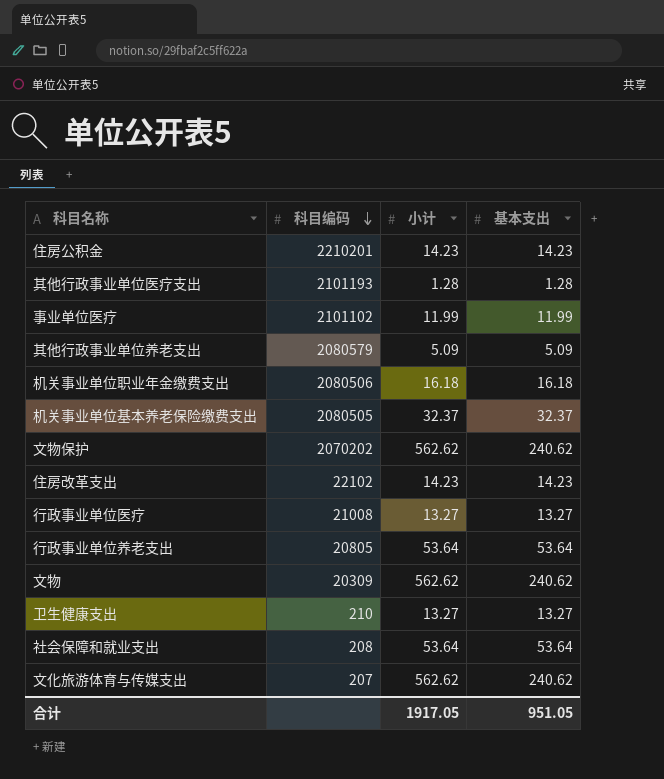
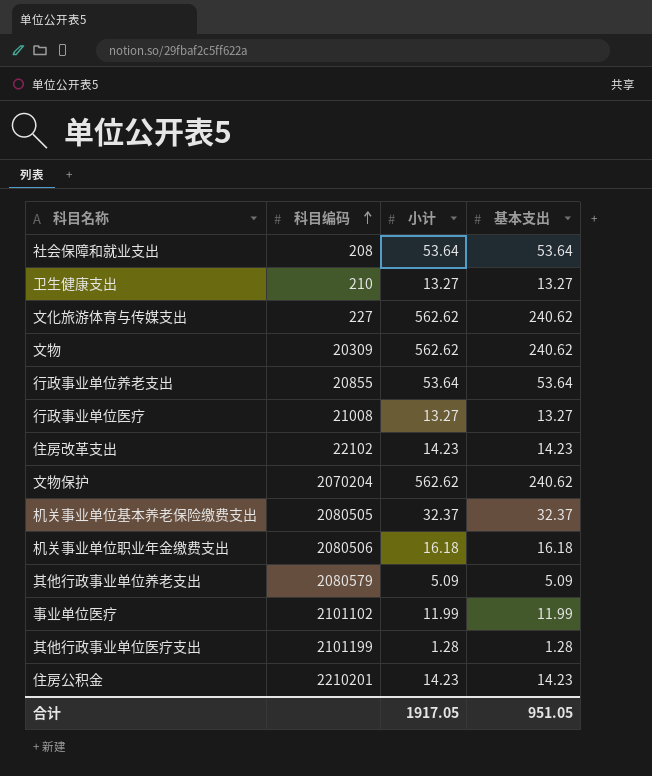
row order: 科目编码 descending -> 科目编码 ascending
文化旅游体育与传媒支出 | 科目编码: 207 -> 227
行政事业单位养老支出 | 科目编码: 20805 -> 20855
文物保护 | 科目编码: 2070202 -> 2070204
其他行政事业单位医疗支出 | 科目编码: 2101193 -> 2101199

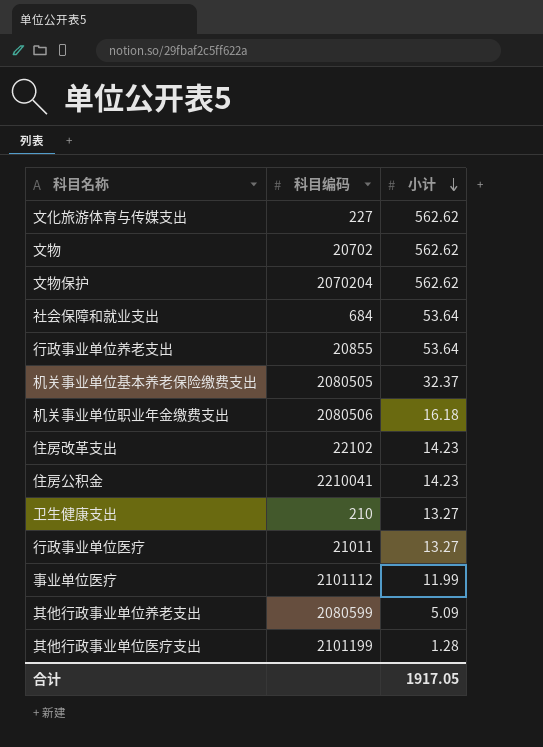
row order: 科目编码 ascending -> 小计 descending
column 基本支出 | position: 4 -> none
文物 | 科目编码: 20309 -> 20702
社会保障和就业支出 | 科目编码: 208 -> 684
住房公积金 | 科目编码: 2210201 -> 2210041
行政事业单位医疗 | 科目编码: 21008 -> 21011
事业单位医疗 | 科目编码: 2101102 -> 2101112
其他行政事业单位养老支出 | 科目编码: 2080579 -> 2080599

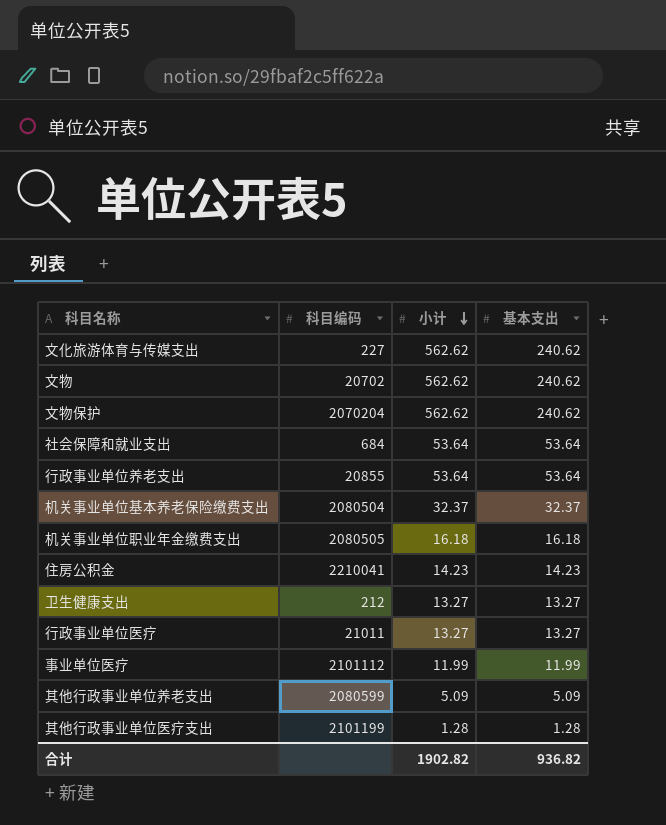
column 基本支出 | position: none -> 4
row 住房改革支出: 22102 | 14.23 -> none
机关事业单位基本养老保险缴费支出 | 科目编码: 2080505 -> 2080504
机关事业单位职业年金缴费支出 | 科目编码: 2080506 -> 2080505
卫生健康支出 | 科目编码: 210 -> 212
合计 | 小计: 1917.05 -> 1902.82

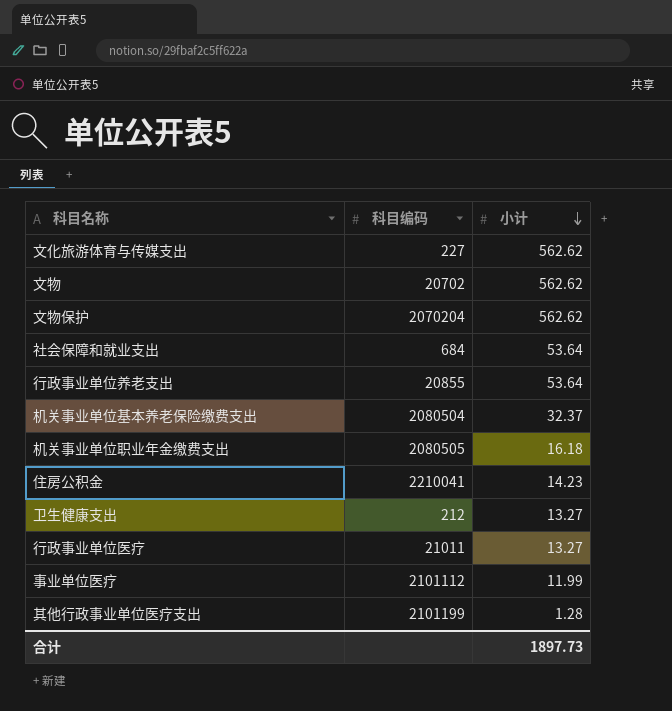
column 基本支出 | position: 4 -> none
row 其他行政事业单位养老支出: 2080599 | 5.09 | 5.09 -> none
合计 | 小计: 1902.82 -> 1897.73

